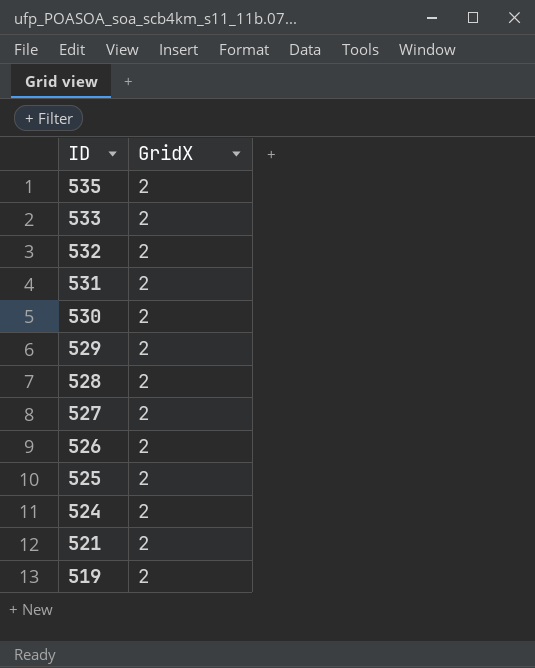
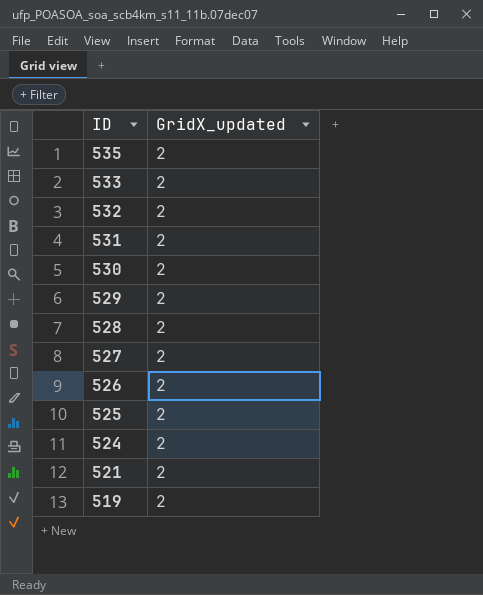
column name: GridX -> GridX_updated

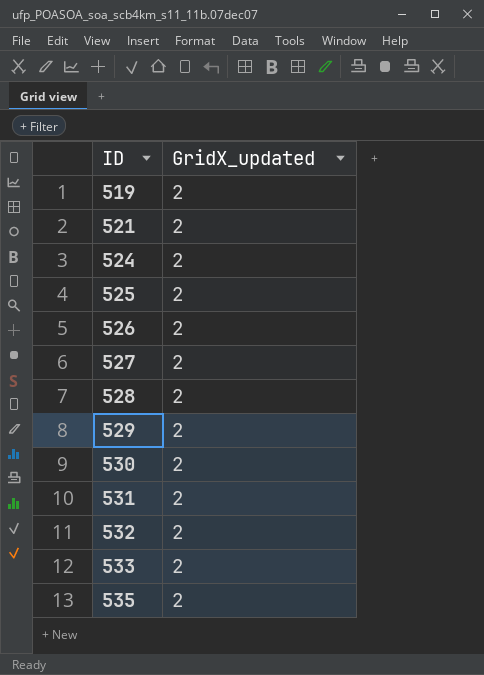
row order: ID descending -> ID ascending

